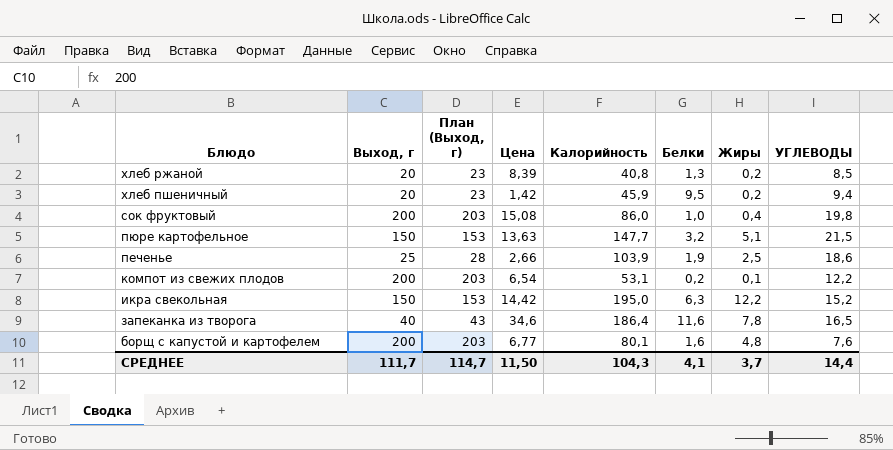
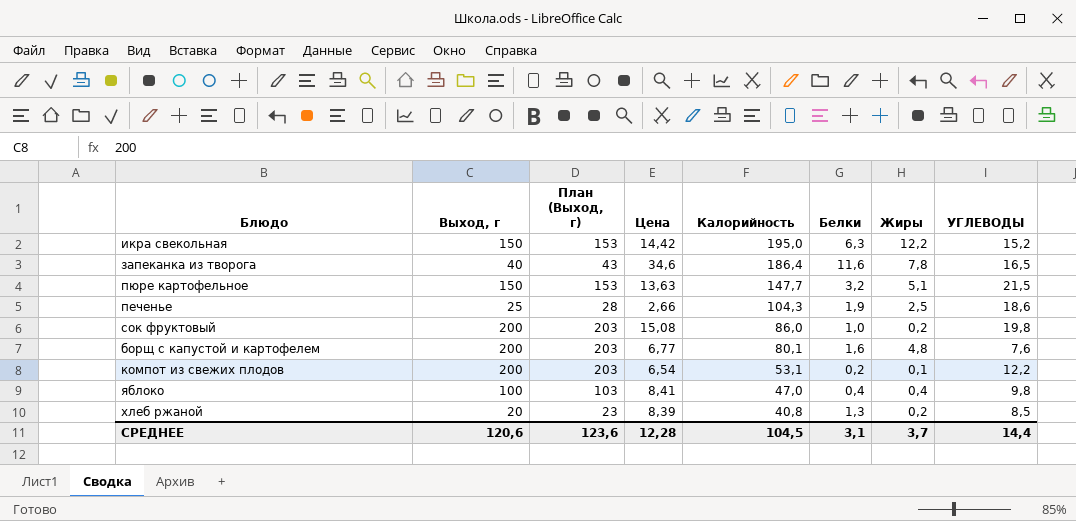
row order: Блюдо descending -> Калорийность descending
row хлеб пшеничный: 20 | 23 | 1,42 | 45,9 | 9,5 | 0,2 | 9,4 -> none
печенье | Калорийность: 103,9 -> 104,3
сок фруктовый | Жиры: 0,4 -> 0,2
row яблоко: none -> 100 | 103 | 8,41 | 47,0 | 0,4 | 0,4 | 9,8
СРЕДНЕЕ | Выход, г: 111,7 -> 120,6
СРЕДНЕЕ | План (Выход, г): 114,7 -> 123,6
СРЕДНЕЕ | Цена: 11,50 -> 12,28
СРЕДНЕЕ | Калорийность: 104,3 -> 104,5
СРЕДНЕЕ | Белки: 4,1 -> 3,1

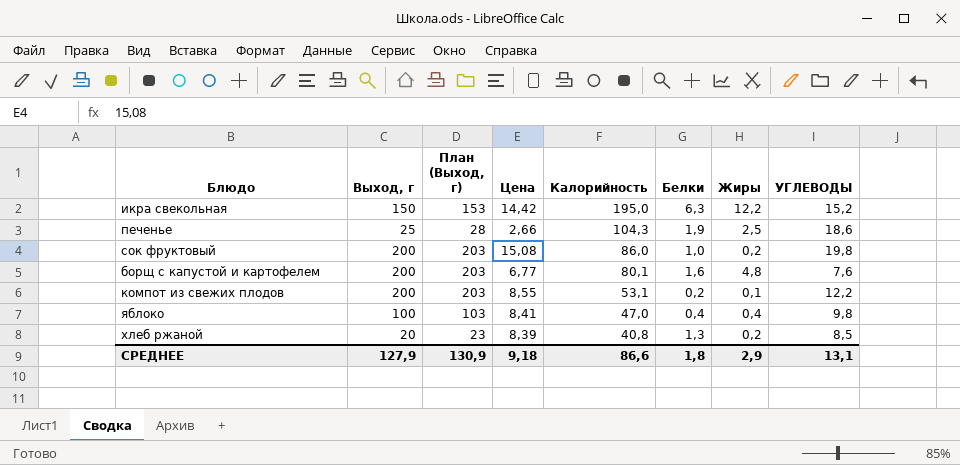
row запеканка из творога: 40 | 43 | 34,6 | 186,4 | 11,6 | 7,8 | 16,5 -> none
row пюре картофельное: 150 | 153 | 13,63 | 147,7 | 3,2 | 5,1 | 21,5 -> none
компот из свежих плодов | Цена: 6,54 -> 8,55
СРЕДНЕЕ | Выход, г: 120,6 -> 127,9
СРЕДНЕЕ | План (Выход, г): 123,6 -> 130,9
СРЕДНЕЕ | Цена: 12,28 -> 9,18
СРЕДНЕЕ | Калорийность: 104,5 -> 86,6
СРЕДНЕЕ | Белки: 3,1 -> 1,8
СРЕДНЕЕ | Жиры: 3,7 -> 2,9
СРЕДНЕЕ | УГЛЕВОДЫ: 14,4 -> 13,1

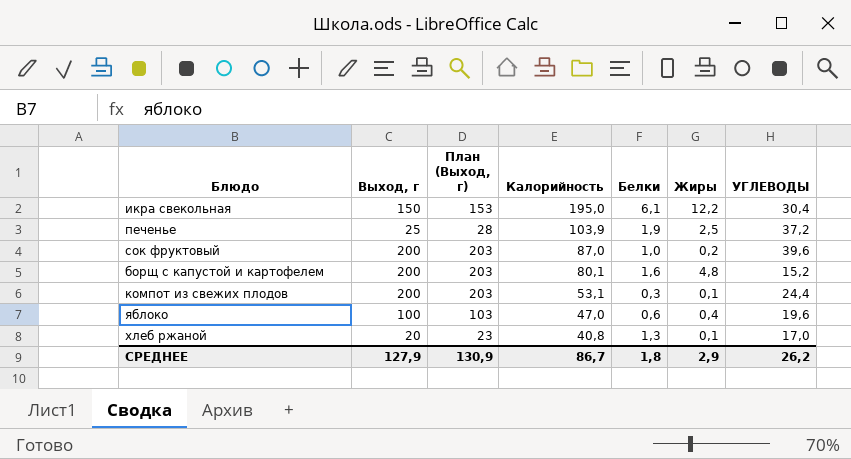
column Цена | position: 4 -> none
икра свекольная | Белки: 6,3 -> 6,1
икра свекольная | УГЛЕВОДЫ: 15,2 -> 30,4
печенье | Калорийность: 104,3 -> 103,9
печенье | УГЛЕВОДЫ: 18,6 -> 37,2
сок фруктовый | Калорийность: 86,0 -> 87,0
сок фруктовый | УГЛЕВОДЫ: 19,8 -> 39,6
борщ с капустой и картофелем | УГЛЕВОДЫ: 7,6 -> 15,2
компот из свежих плодов | Белки: 0,2 -> 0,3
компот из свежих плодов | УГЛЕВОДЫ: 12,2 -> 24,4
яблоко | Белки: 0,4 -> 0,6
яблоко | УГЛЕВОДЫ: 9,8 -> 19,6
хлеб ржаной | Жиры: 0,2 -> 0,1
хлеб ржаной | УГЛЕВОДЫ: 8,5 -> 17,0
СРЕДНЕЕ | Калорийность: 86,6 -> 86,7
СРЕДНЕЕ | УГЛЕВОДЫ: 13,1 -> 26,2

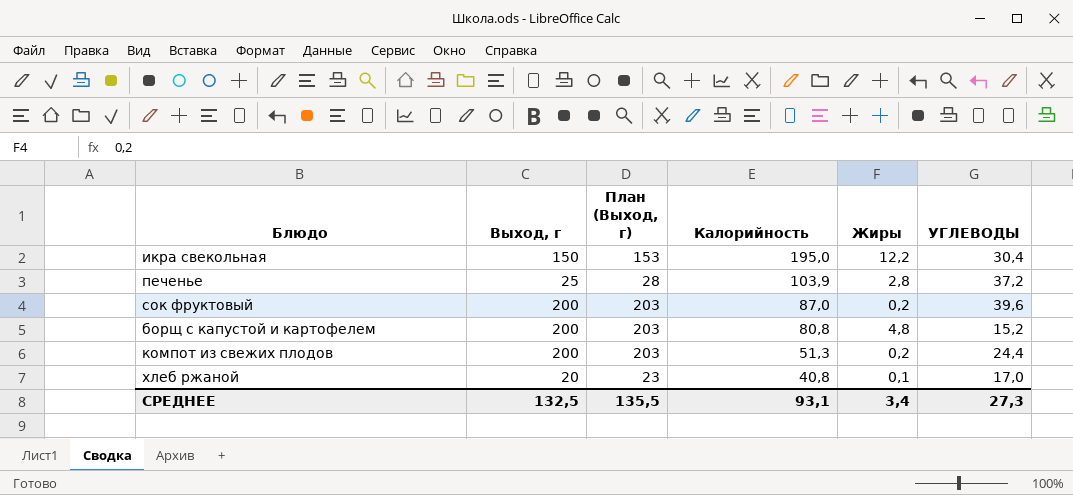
column Белки | position: 5 -> none
row яблоко: 100 | 103 | 47,0 | 0,6 | 0,4 | 19,6 -> none
печенье | Жиры: 2,5 -> 2,8
борщ с капустой и картофелем | Калорийность: 80,1 -> 80,8
компот из свежих плодов | Калорийность: 53,1 -> 51,3
компот из свежих плодов | Жиры: 0,1 -> 0,2
СРЕДНЕЕ | Выход, г: 127,9 -> 132,5
СРЕДНЕЕ | План (Выход, г): 130,9 -> 135,5
СРЕДНЕЕ | Калорийность: 86,7 -> 93,1
СРЕДНЕЕ | Жиры: 2,9 -> 3,4
СРЕДНЕЕ | УГЛЕВОДЫ: 26,2 -> 27,3

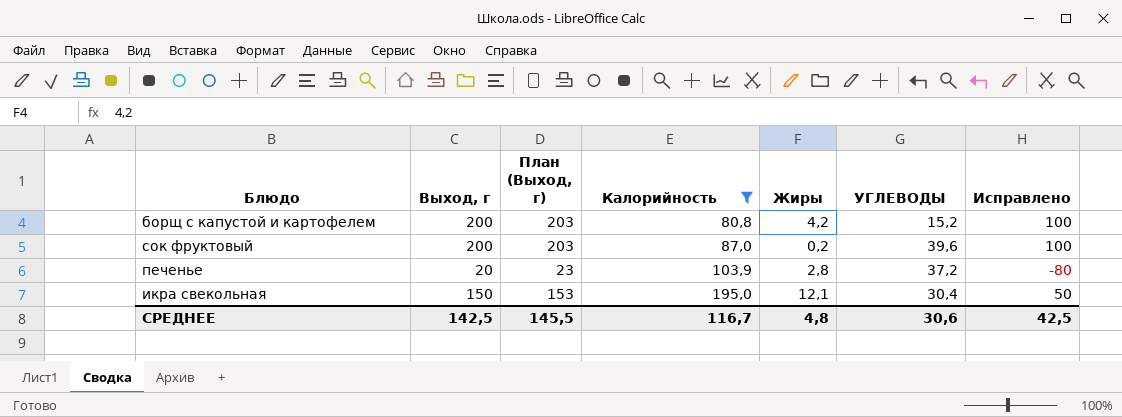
filter: none -> Калорийность >= 80,8
row order: Калорийность descending -> Калорийность ascending
column Исправлено | formula: none -> [Выход, г] - 100
борщ с капустой и картофелем | Жиры: 4,8 -> 4,2
печенье | Выход, г: 25 -> 20
печенье | План (Выход, г): 28 -> 23
икра свекольная | Жиры: 12,2 -> 12,1
СРЕДНЕЕ | Выход, г: 132,5 -> 142,5
СРЕДНЕЕ | План (Выход, г): 135,5 -> 145,5
СРЕДНЕЕ | Калорийность: 93,1 -> 116,7
СРЕДНЕЕ | Жиры: 3,4 -> 4,8
СРЕДНЕЕ | УГЛЕВОДЫ: 27,3 -> 30,6

